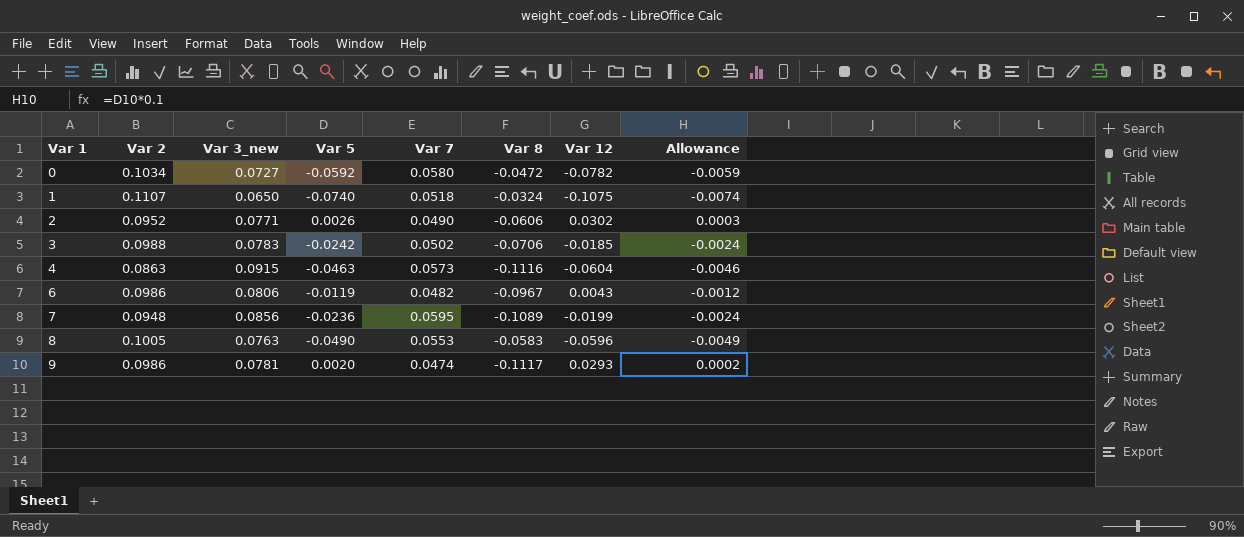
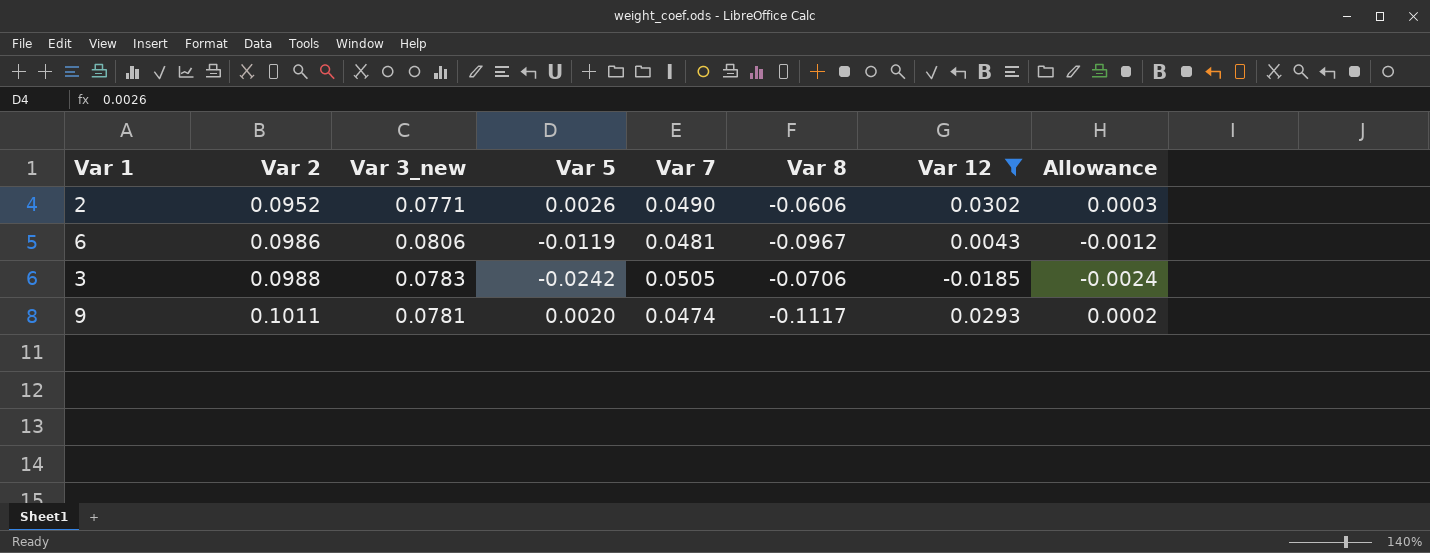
filter: none -> Var 12 >= -0.0185
row order: Var 1 ascending -> Var 2 ascending
6 | Var 7: 0.0482 -> 0.0481
3 | Var 7: 0.0502 -> 0.0505
9 | Var 2: 0.0986 -> 0.1011

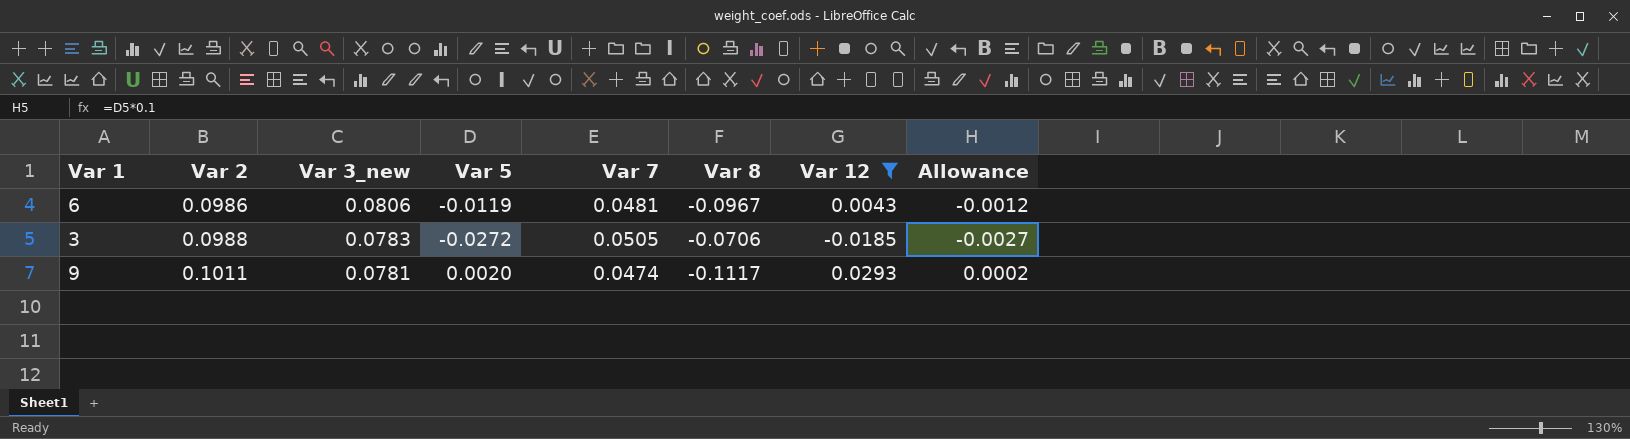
row 2: 0.0952 | 0.0771 | 0.0026 | 0.0490 | -0.0606 | 0.0302 | 0.0003 -> none
3 | Var 5: -0.0242 -> -0.0272
3 | Allowance: -0.0024 -> -0.0027

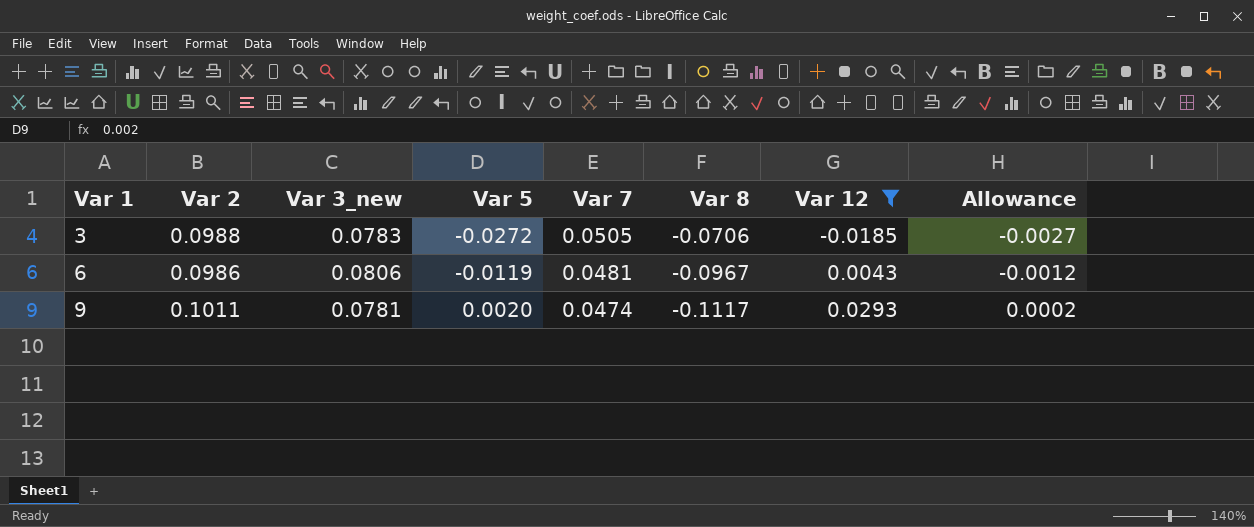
row order: Var 2 ascending -> Var 1 ascending

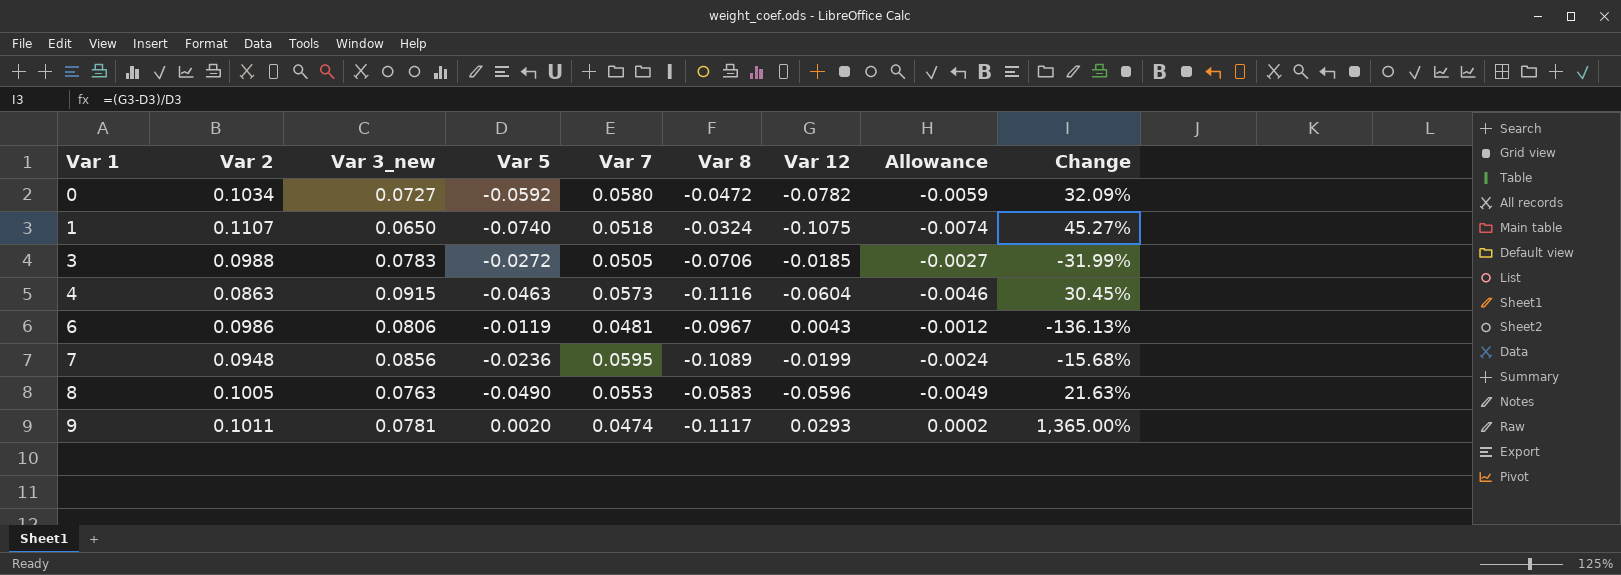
filter: Var 12 >= -0.0185 -> none
column Change | formula: none -> ([Var 12] - [Var 5]) / [Var 5]

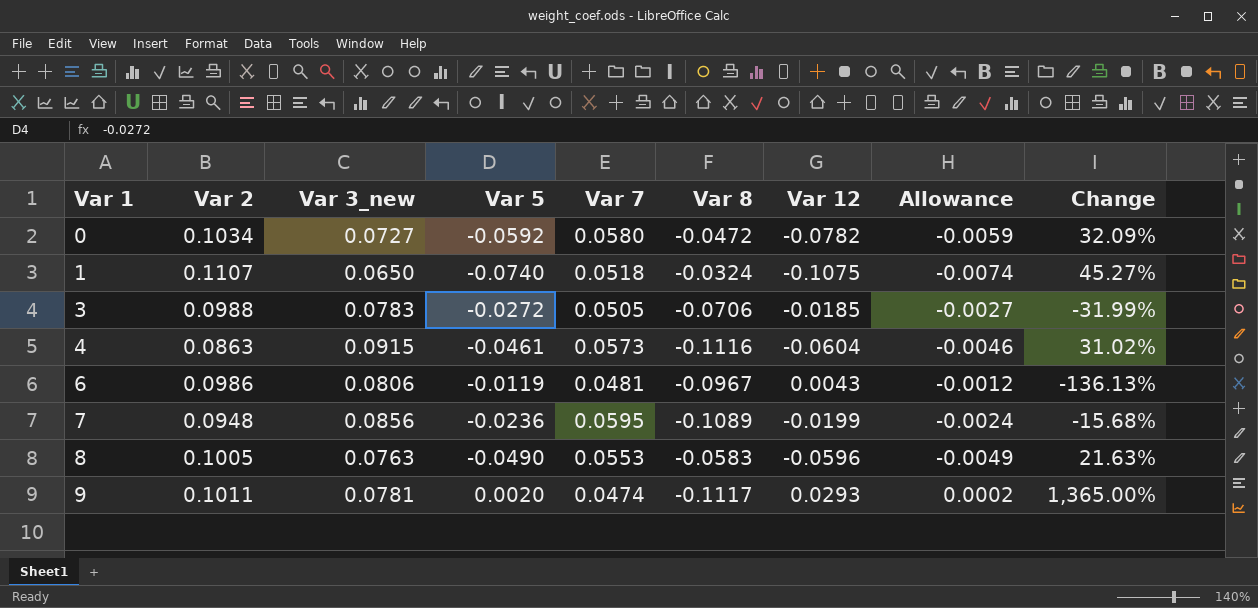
4 | Var 5: -0.0463 -> -0.0461
4 | Change: 30.45% -> 31.02%

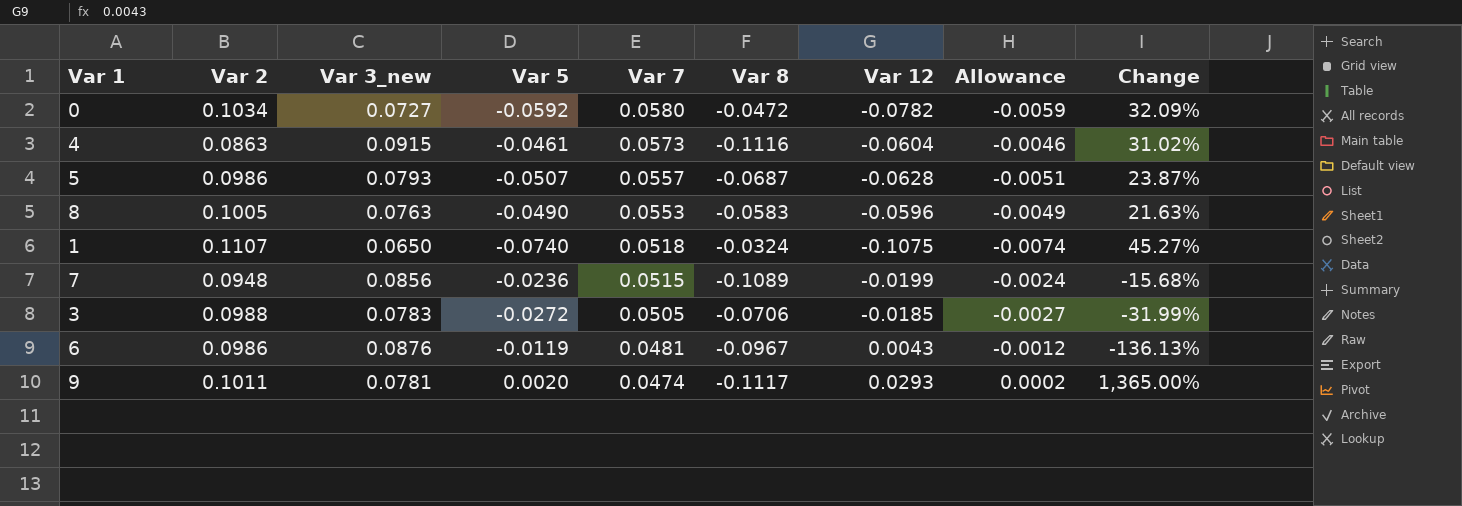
row order: Var 1 ascending -> Var 7 descending
row 5: none -> 0.0986 | 0.0793 | -0.0507 | 0.0557 | -0.0687 | -0.0628 | -0.0051 | 23.87%
7 | Var 7: 0.0595 -> 0.0515
6 | Var 3_new: 0.0806 -> 0.0876

